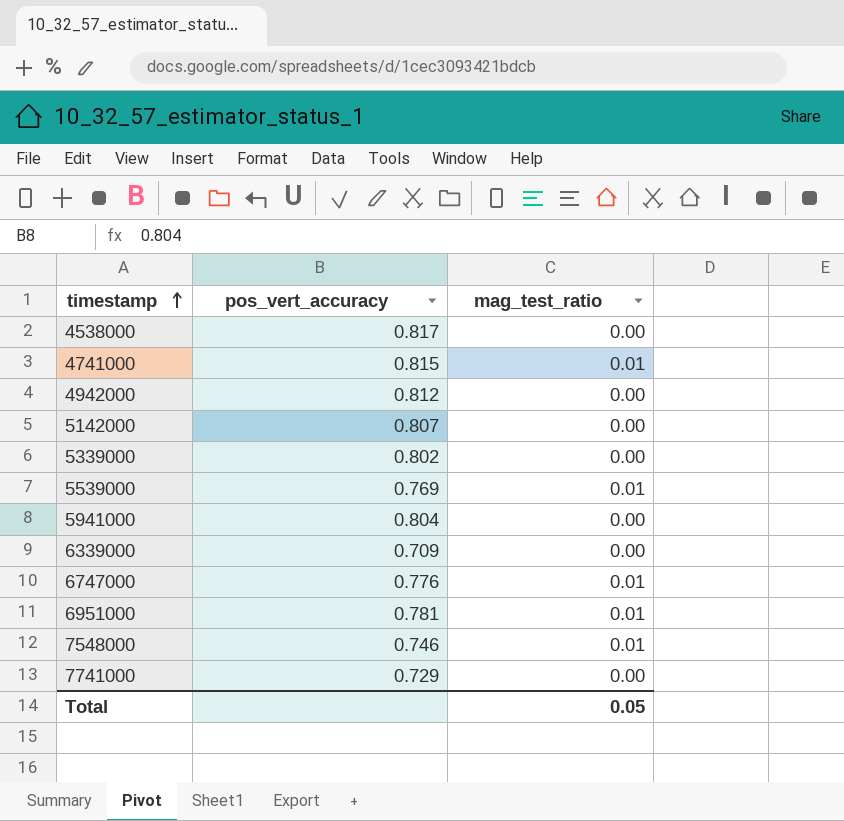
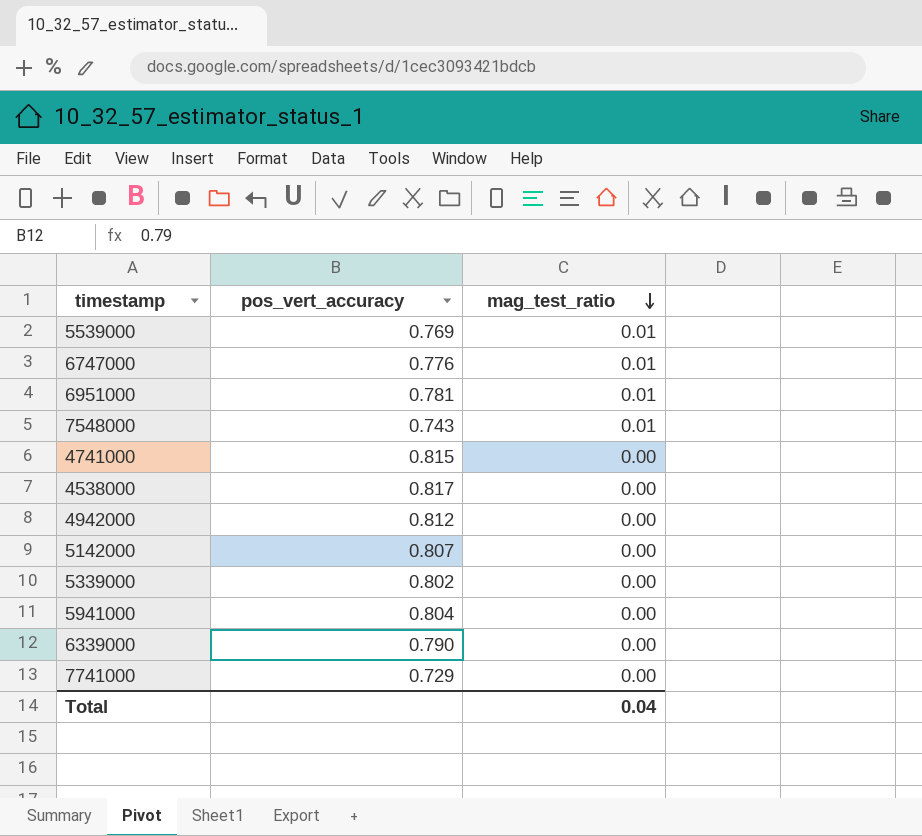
row order: timestamp ascending -> mag_test_ratio descending
7548000 | pos_vert_accuracy: 0.746 -> 0.743
4741000 | mag_test_ratio: 0.01 -> 0.00
6339000 | pos_vert_accuracy: 0.709 -> 0.790
Total | mag_test_ratio: 0.05 -> 0.04

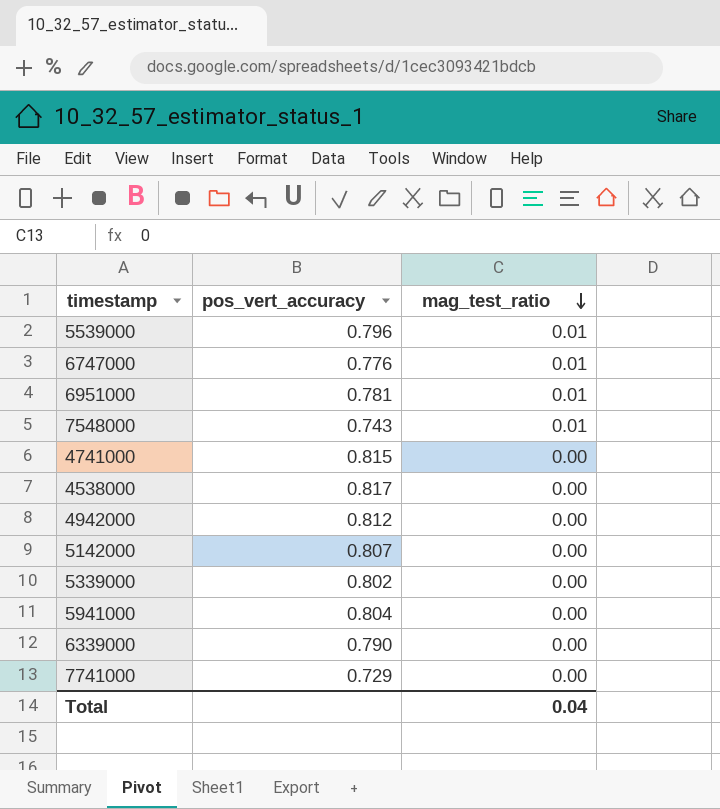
5539000 | pos_vert_accuracy: 0.769 -> 0.796

